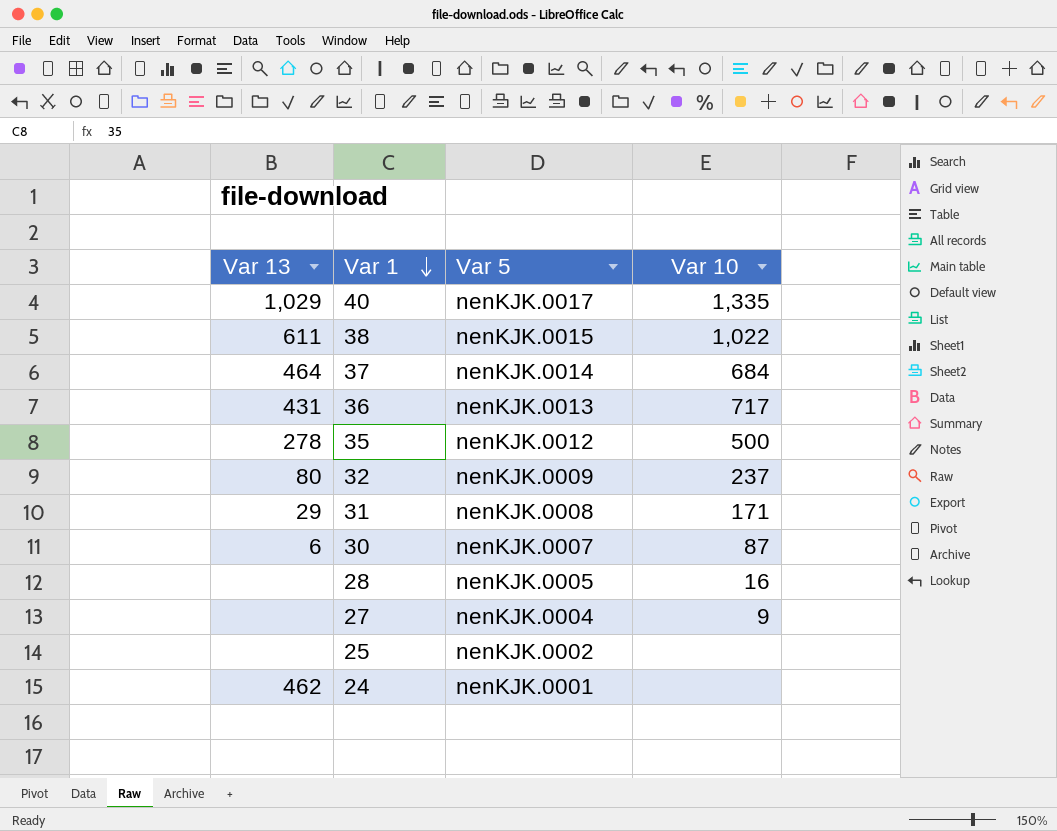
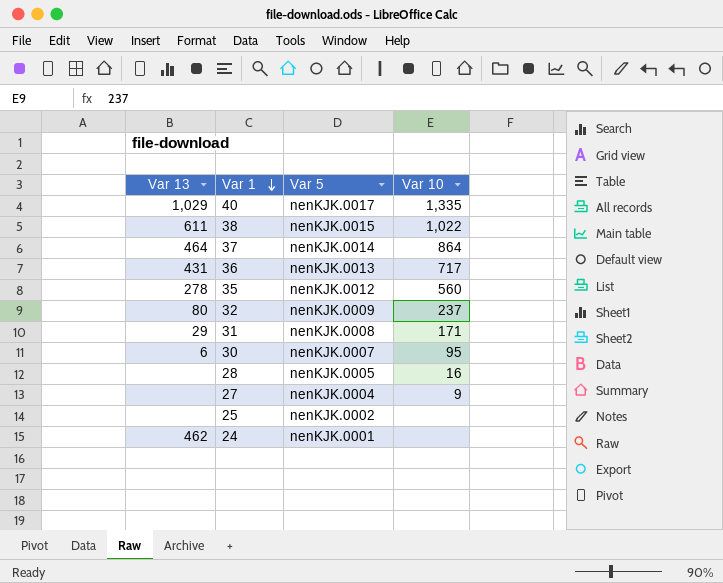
37 | Var 10: 684 -> 864
35 | Var 10: 500 -> 560
30 | Var 10: 87 -> 95

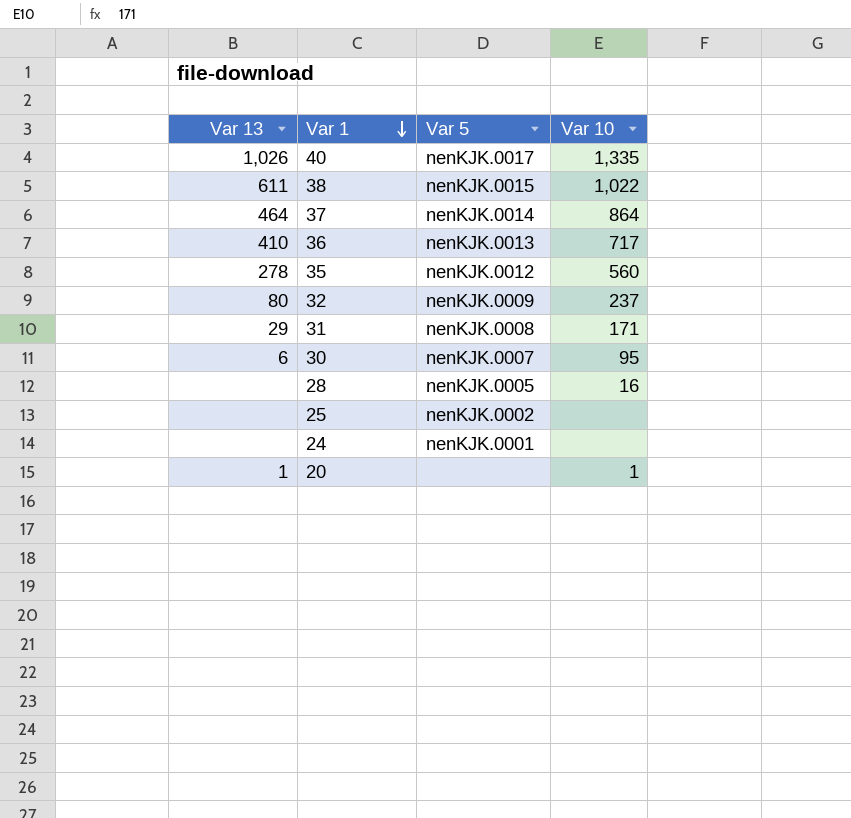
row 27: none | nenKJK.0004 | 9 -> none
40 | Var 13: 1,029 -> 1,026
36 | Var 13: 431 -> 410
24 | Var 13: 462 -> none
row 20: none -> 1 | none | 1

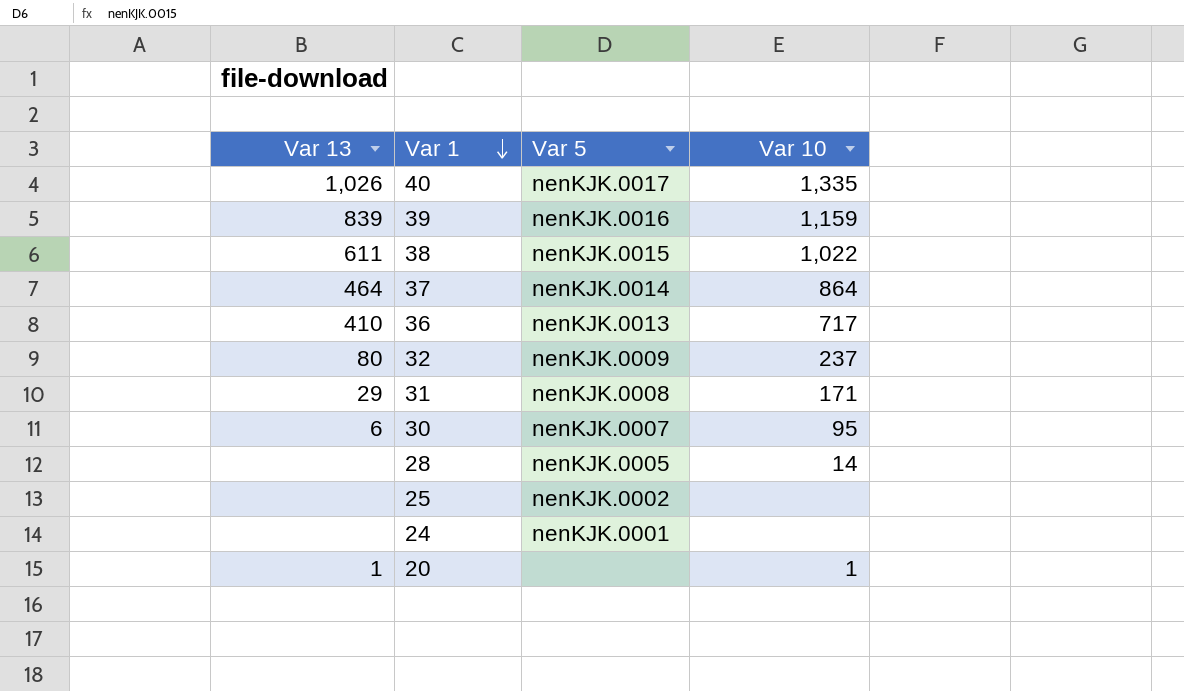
row 35: 278 | nenKJK.0012 | 560 -> none
row 39: none -> 839 | nenKJK.0016 | 1,159
28 | Var 10: 16 -> 14

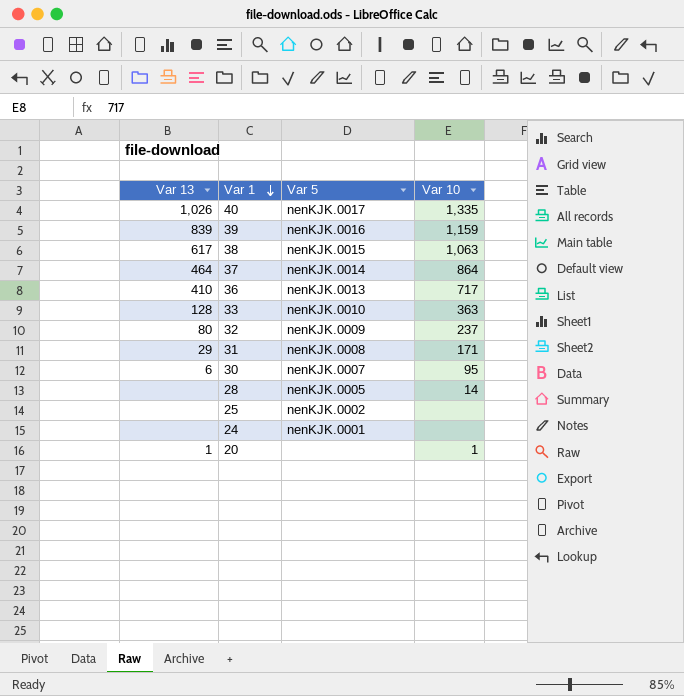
38 | Var 13: 611 -> 617
38 | Var 10: 1,022 -> 1,063
row 33: none -> 128 | nenKJK.0010 | 363

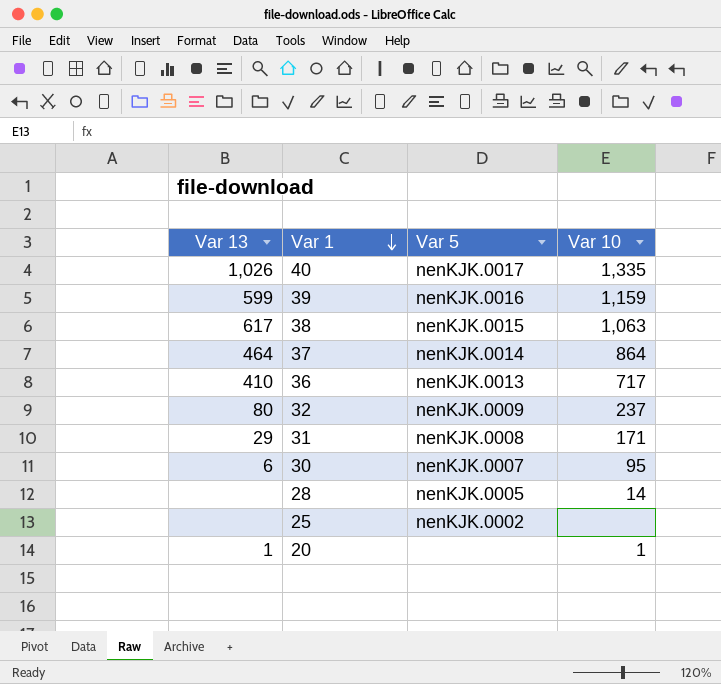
row 33: 128 | nenKJK.0010 | 363 -> none
row 24: none | nenKJK.0001 | none -> none
39 | Var 13: 839 -> 599

